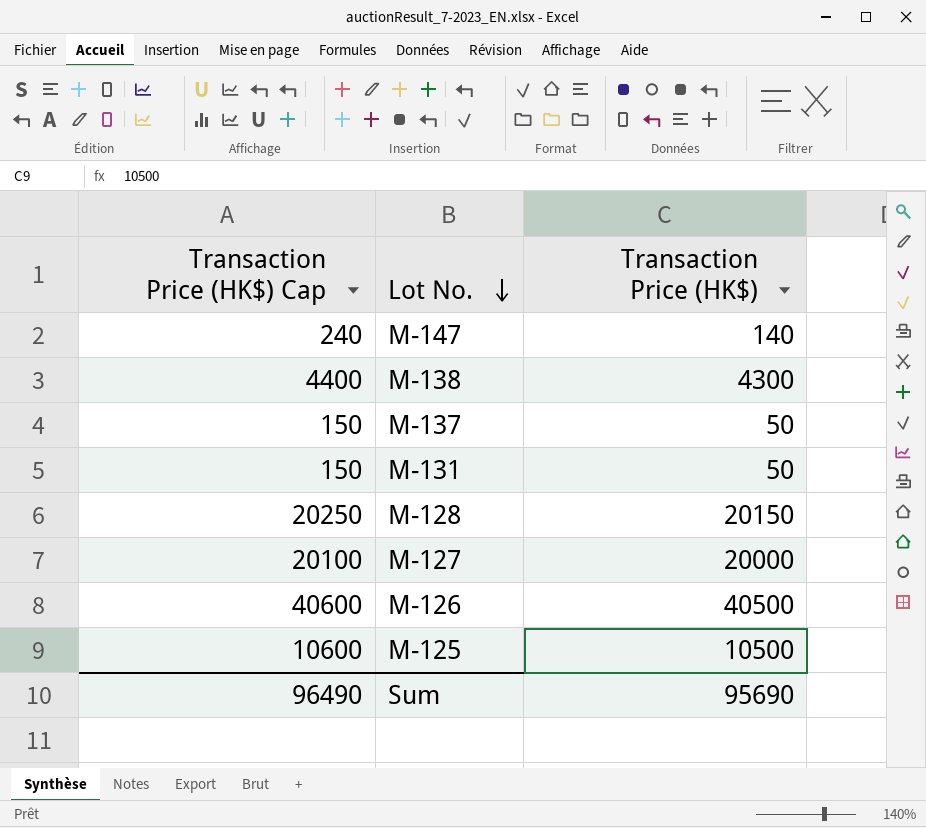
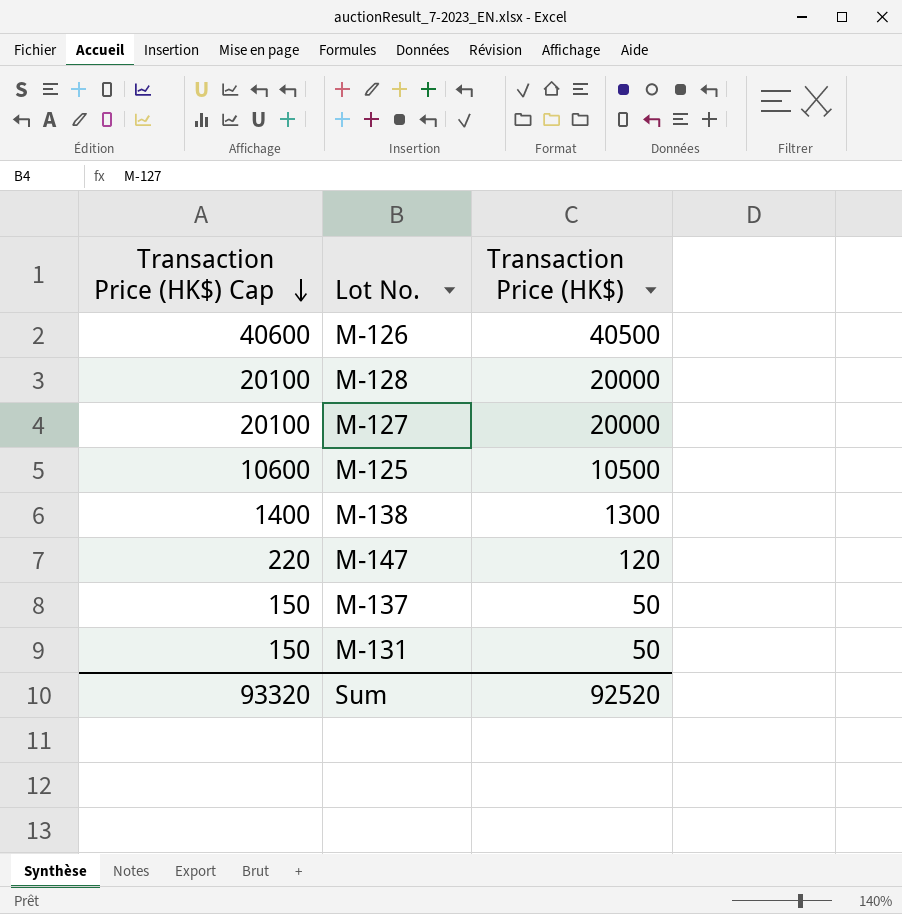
row order: Lot No. descending -> Transaction Price (HK$) Cap descending
M-128 | Transaction Price (HK$) Cap: 20250 -> 20100
M-128 | Transaction Price (HK$): 20150 -> 20000
M-138 | Transaction Price (HK$) Cap: 4400 -> 1400
M-138 | Transaction Price (HK$): 4300 -> 1300
M-147 | Transaction Price (HK$) Cap: 240 -> 220
M-147 | Transaction Price (HK$): 140 -> 120
Sum | Transaction Price (HK$) Cap: 96490 -> 93320
Sum | Transaction Price (HK$): 95690 -> 92520

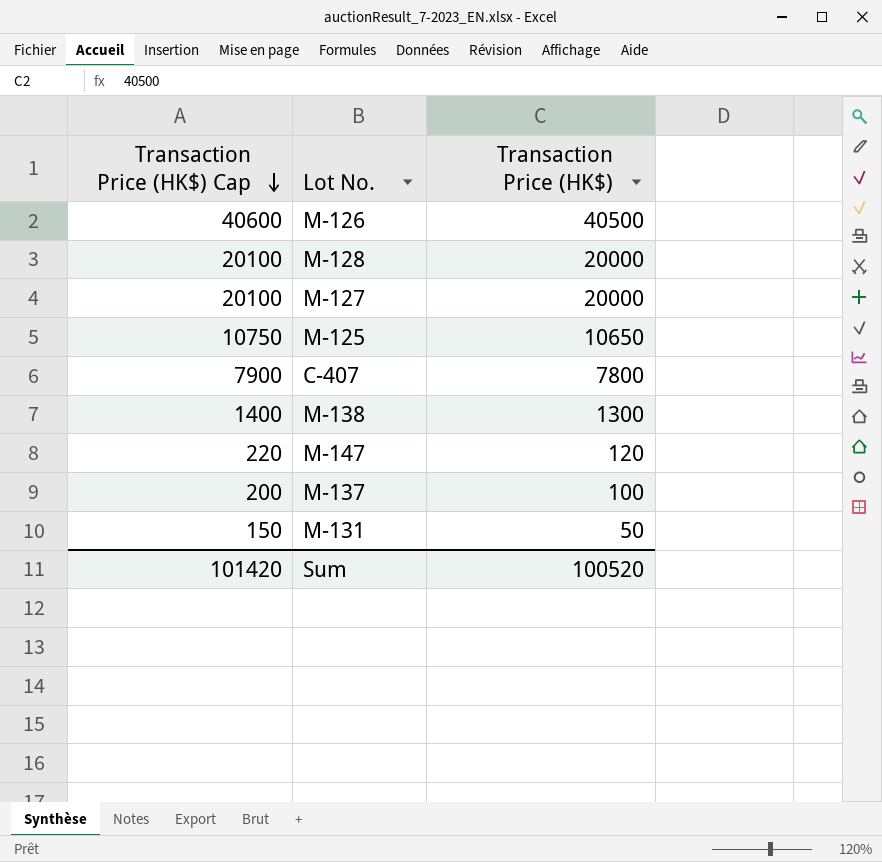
M-125 | Transaction Price (HK$) Cap: 10600 -> 10750
M-125 | Transaction Price (HK$): 10500 -> 10650
row C-407: none -> 7900 | 7800
M-137 | Transaction Price (HK$) Cap: 150 -> 200
M-137 | Transaction Price (HK$): 50 -> 100
Sum | Transaction Price (HK$) Cap: 93320 -> 101420
Sum | Transaction Price (HK$): 92520 -> 100520

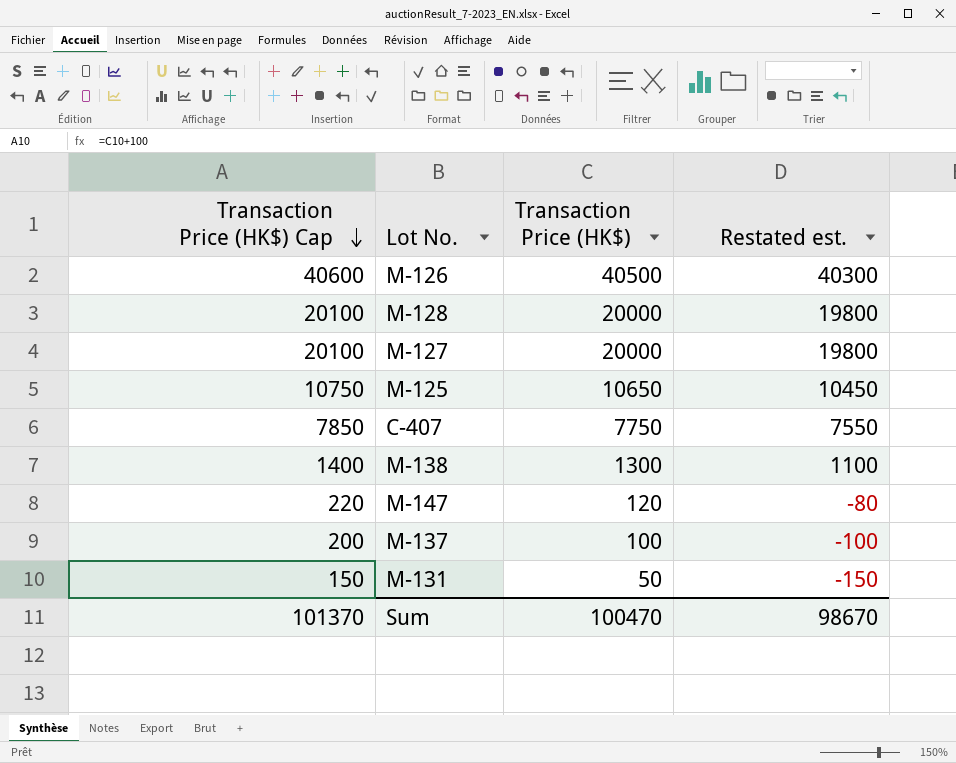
column Restated est. | formula: none -> [Transaction Price (HK$)] - 200
C-407 | Transaction Price (HK$) Cap: 7900 -> 7850
C-407 | Transaction Price (HK$): 7800 -> 7750
Sum | Transaction Price (HK$) Cap: 101420 -> 101370
Sum | Transaction Price (HK$): 100520 -> 100470

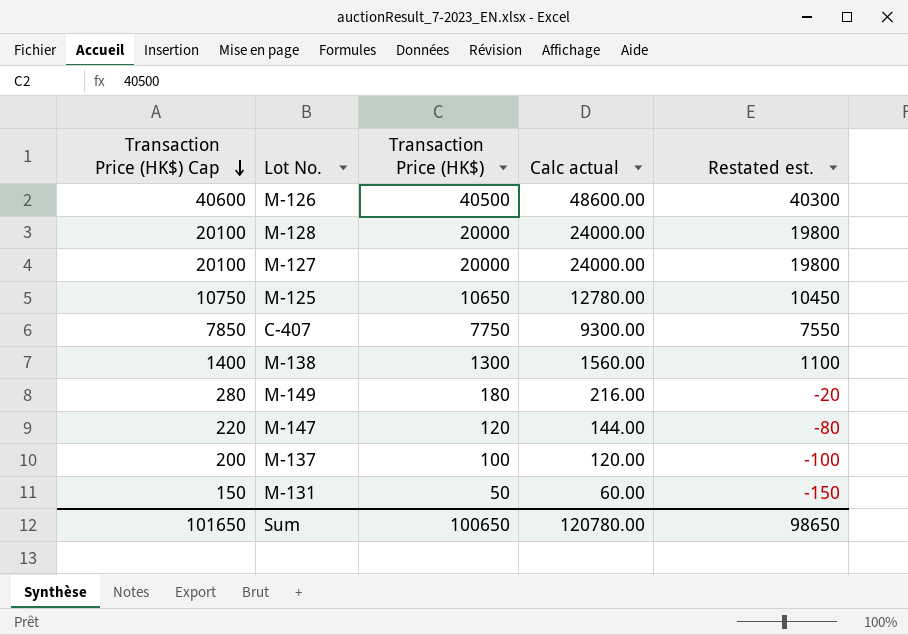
column Calc actual | formula: none -> [Transaction Price (HK$)] * 1.2
row M-149: none -> 280 | 180 | 216.00 | -20
Sum | Transaction Price (HK$) Cap: 101370 -> 101650
Sum | Transaction Price (HK$): 100470 -> 100650
Sum | Restated est.: 98670 -> 98650

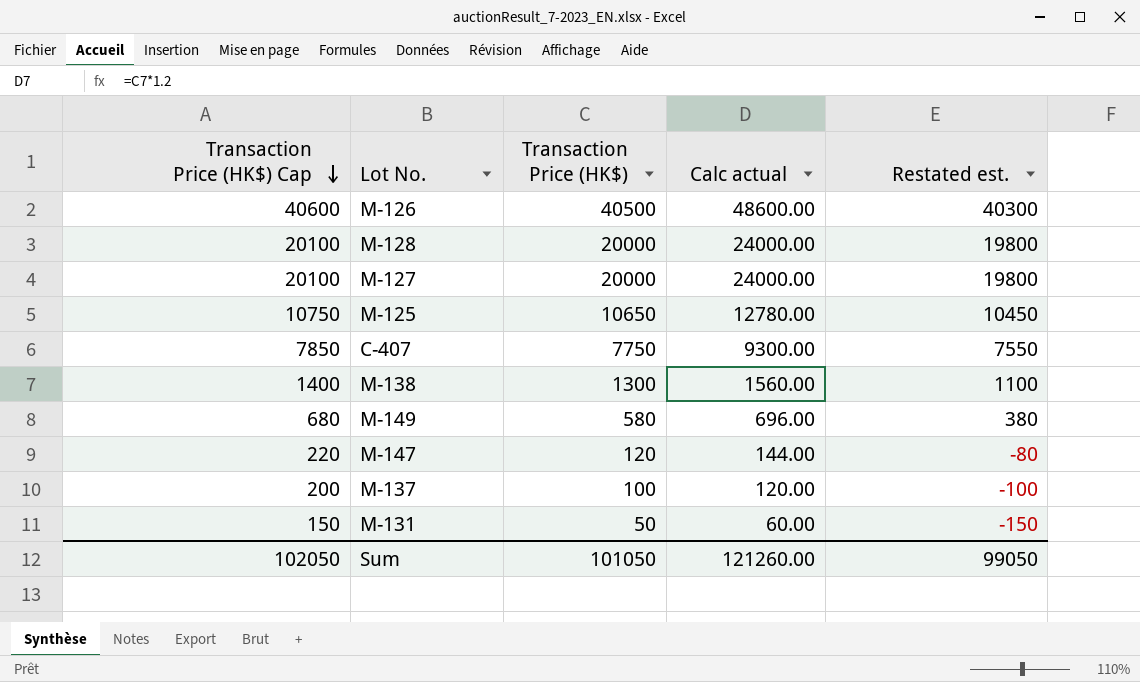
M-149 | Transaction Price (HK$) Cap: 280 -> 680
M-149 | Transaction Price (HK$): 180 -> 580
M-149 | Calc actual: 216.00 -> 696.00
M-149 | Restated est.: -20 -> 380
Sum | Transaction Price (HK$) Cap: 101650 -> 102050
Sum | Transaction Price (HK$): 100650 -> 101050
Sum | Calc actual: 120780.00 -> 121260.00
Sum | Restated est.: 98650 -> 99050

